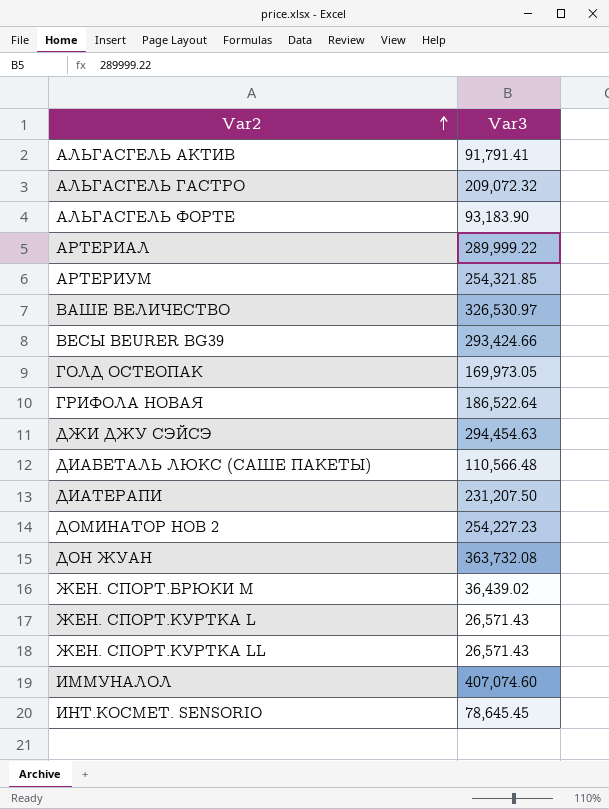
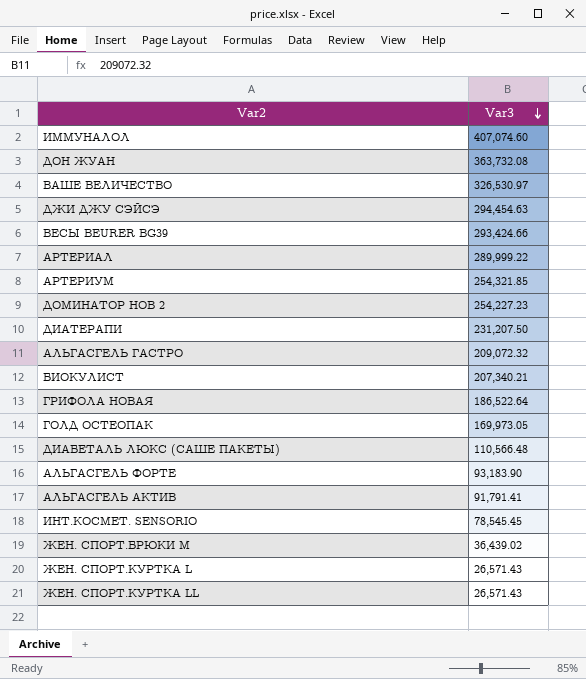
row order: Var2 ascending -> Var3 descending
row БИОКУЛИСТ: none -> 207,340.21
ИНТ.КОСМЕТ. SENSORIO | Var3: 78,645.45 -> 78,545.45

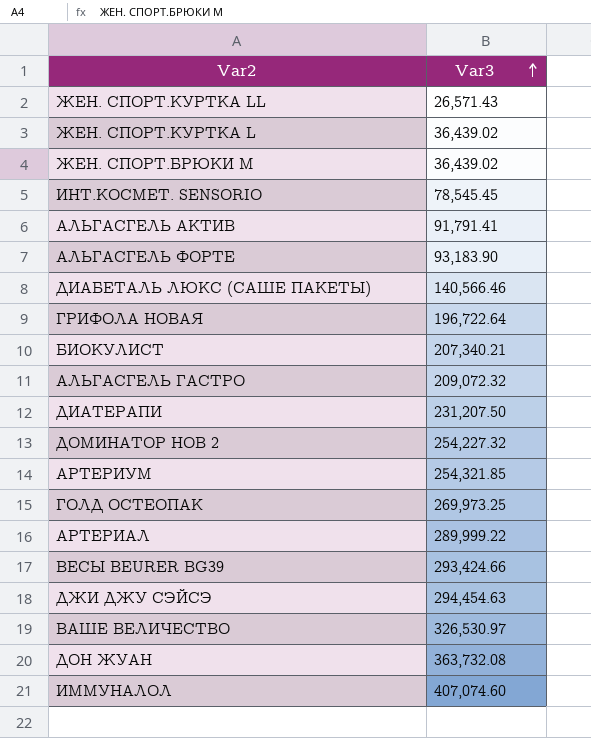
row order: Var3 descending -> Var3 ascending
ЖЕН. СПОРТ.КУРТКА L | Var3: 26,571.43 -> 36,439.02
ДИАБЕТАЛЬ ЛЮКС (САШЕ ПАКЕТЫ) | Var3: 110,566.48 -> 140,566.46
ГРИФОЛА НОВАЯ | Var3: 186,522.64 -> 196,722.64
ДОМИНАТОР НОВ 2 | Var3: 254,227.23 -> 254,227.32
ГОЛД ОСТЕОПАК | Var3: 169,973.05 -> 269,973.25

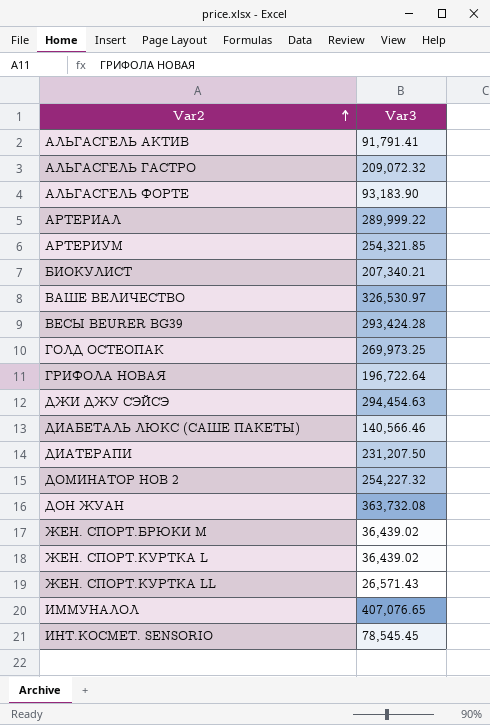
row order: Var3 ascending -> Var2 ascending
ВЕСЫ BEURER BG39 | Var3: 293,424.66 -> 293,424.28
ИММУНАЛОЛ | Var3: 407,074.60 -> 407,076.65

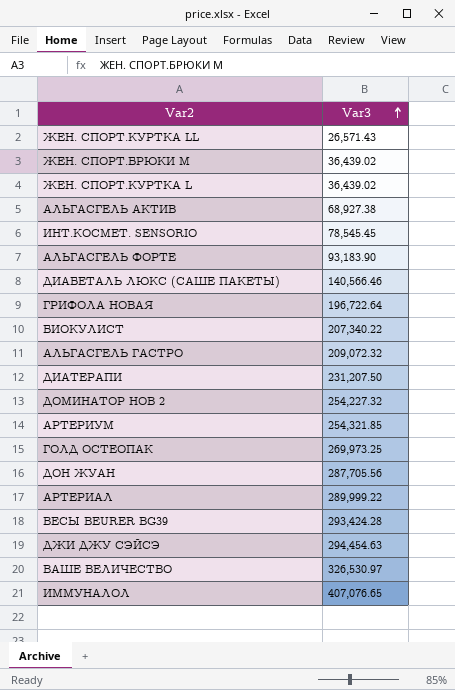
row order: Var2 ascending -> Var3 ascending
АЛЬГАСГЕЛЬ АКТИВ | Var3: 91,791.41 -> 68,927.38
БИОКУЛИСТ | Var3: 207,340.21 -> 207,340.22
ДОН ЖУАН | Var3: 363,732.08 -> 287,705.56

